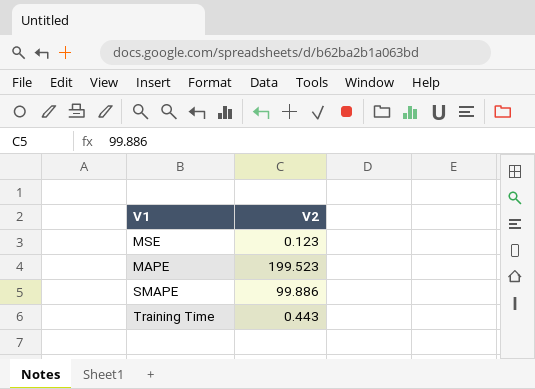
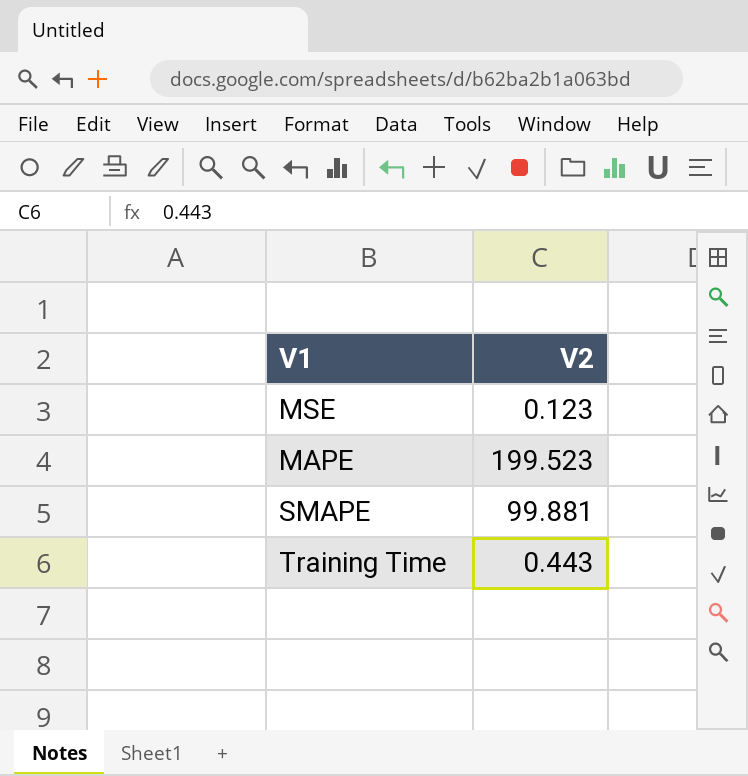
SMAPE | V2: 99.886 -> 99.881

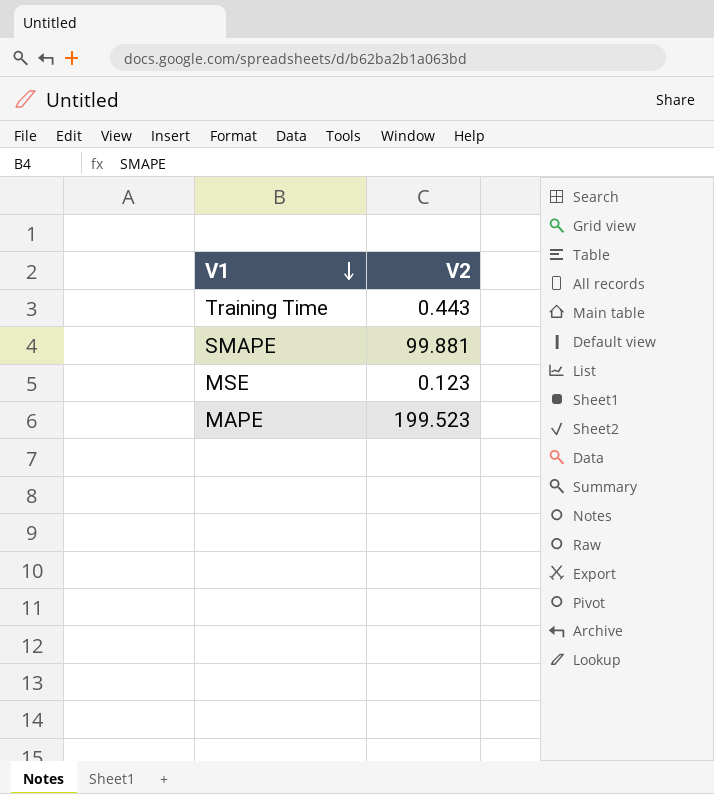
row order: none -> V1 descending

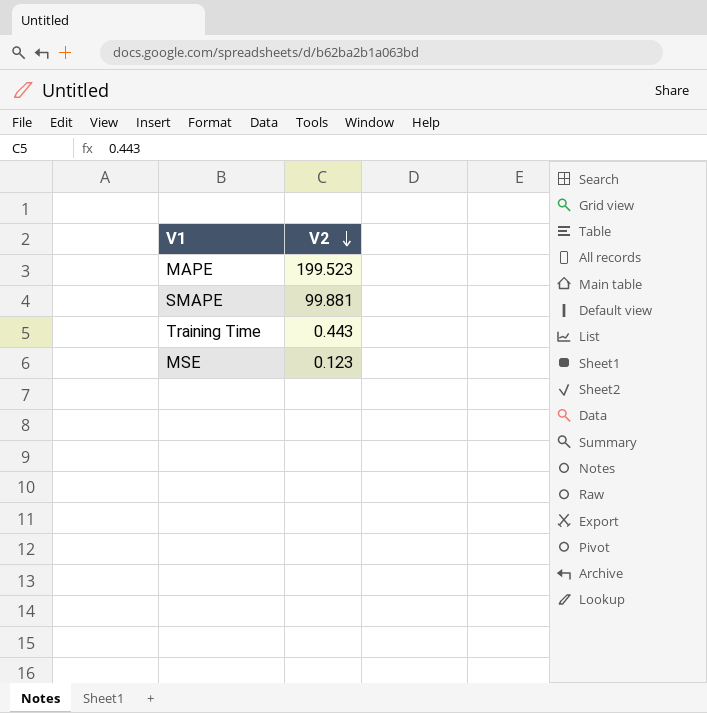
row order: V1 descending -> V2 descending

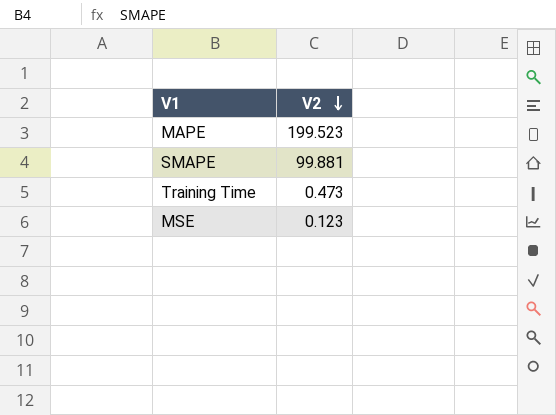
Training Time | V2: 0.443 -> 0.473

